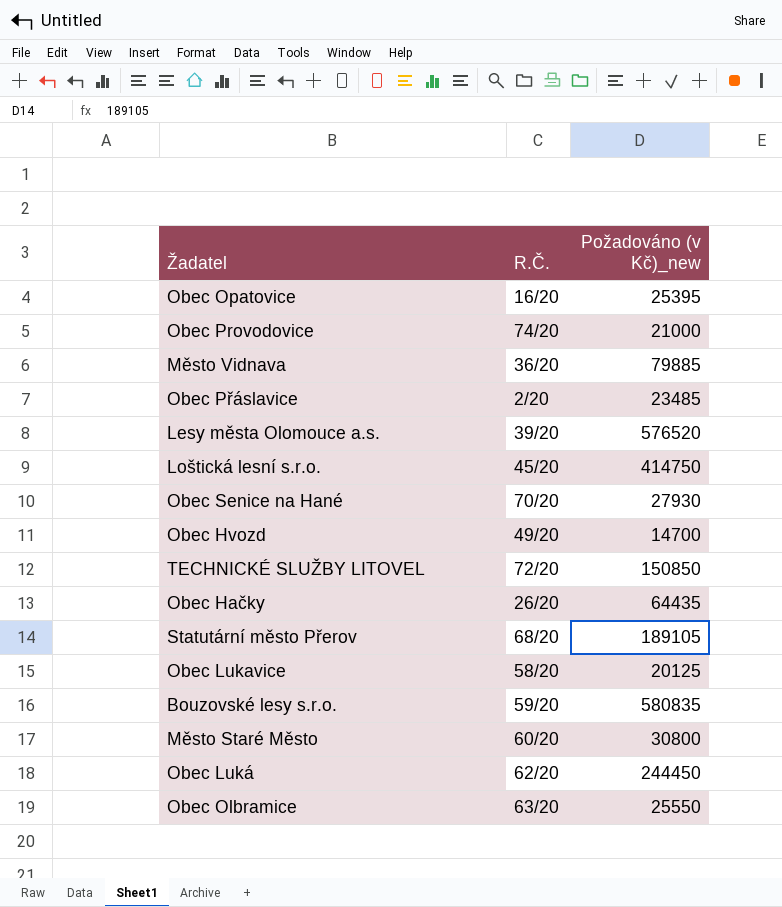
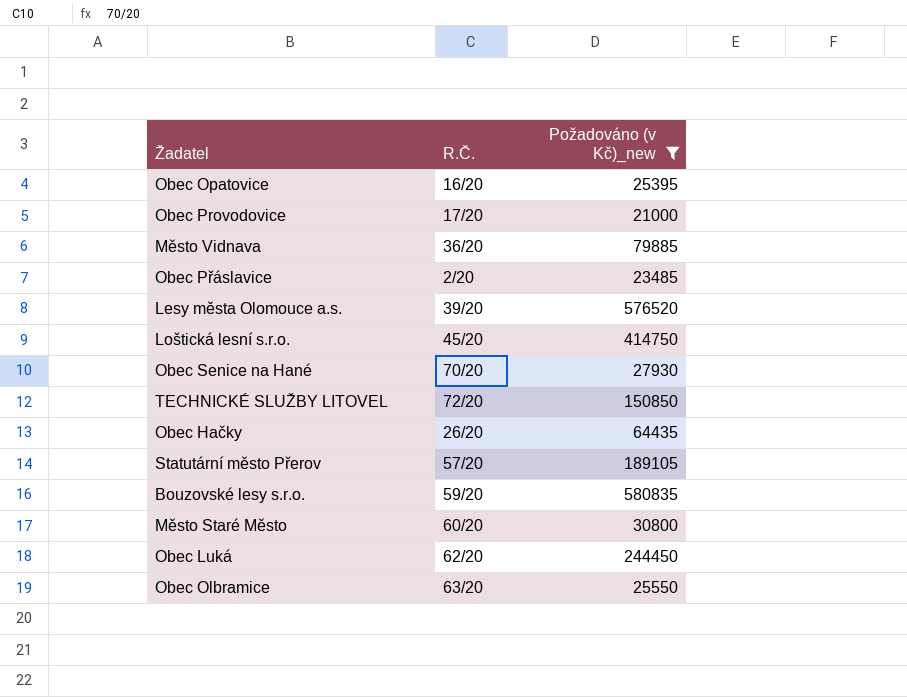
filter: none -> Požadováno (v Kč)_new >= 21000
Obec Provodovice | R.Č.: 74/20 -> 17/20
Statutární město Přerov | R.Č.: 68/20 -> 57/20

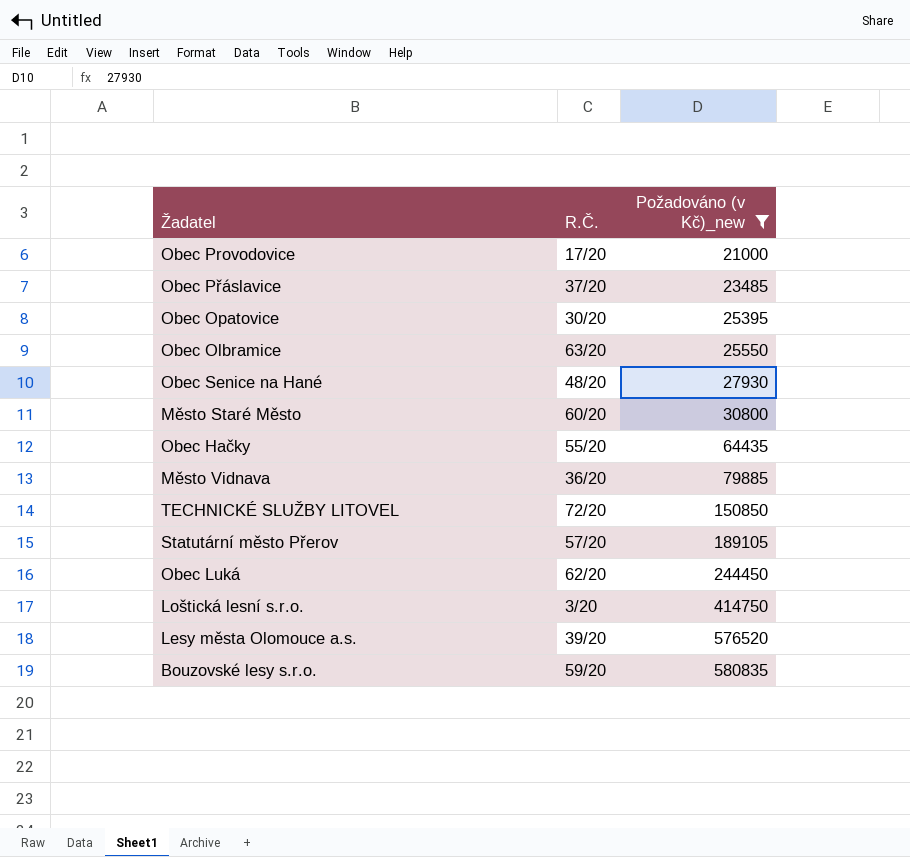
row order: none -> Požadováno (v Kč)_new ascending
Obec Přáslavice | R.Č.: 2/20 -> 37/20
Obec Opatovice | R.Č.: 16/20 -> 30/20
Obec Senice na Hané | R.Č.: 70/20 -> 48/20
Obec Hačky | R.Č.: 26/20 -> 55/20
Loštická lesní s.r.o. | R.Č.: 45/20 -> 3/20

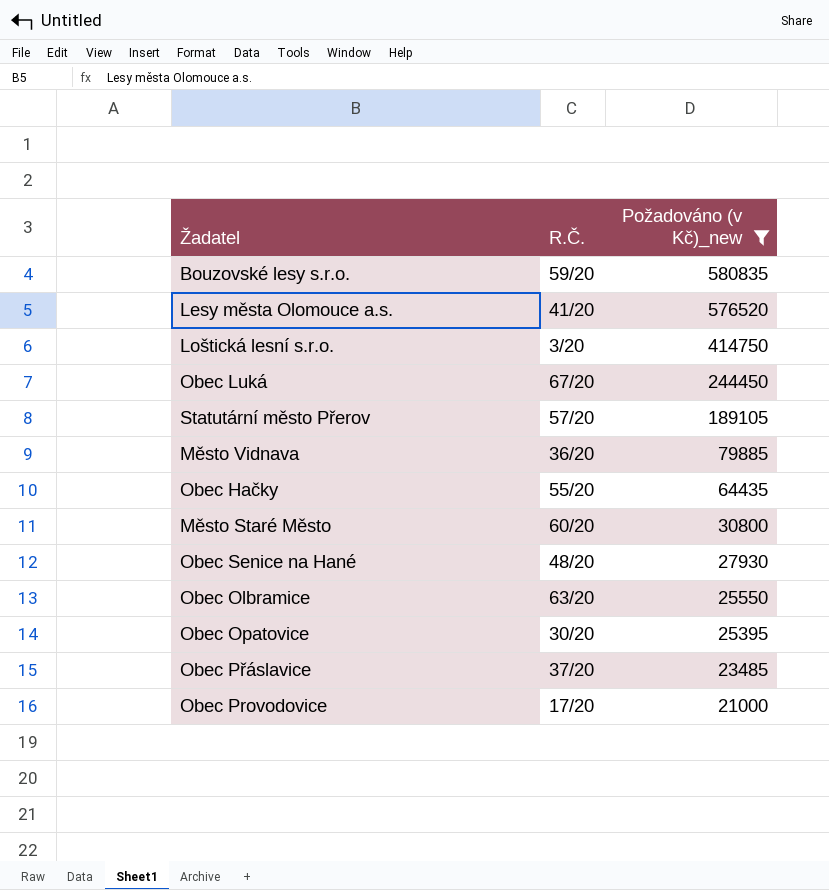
row order: Požadováno (v Kč)_new ascending -> Požadováno (v Kč)_new descending
row TECHNICKÉ SLUŽBY LITOVEL: 72/20 | 150850 -> none
Lesy města Olomouce a.s. | R.Č.: 39/20 -> 41/20
Obec Luká | R.Č.: 62/20 -> 67/20

